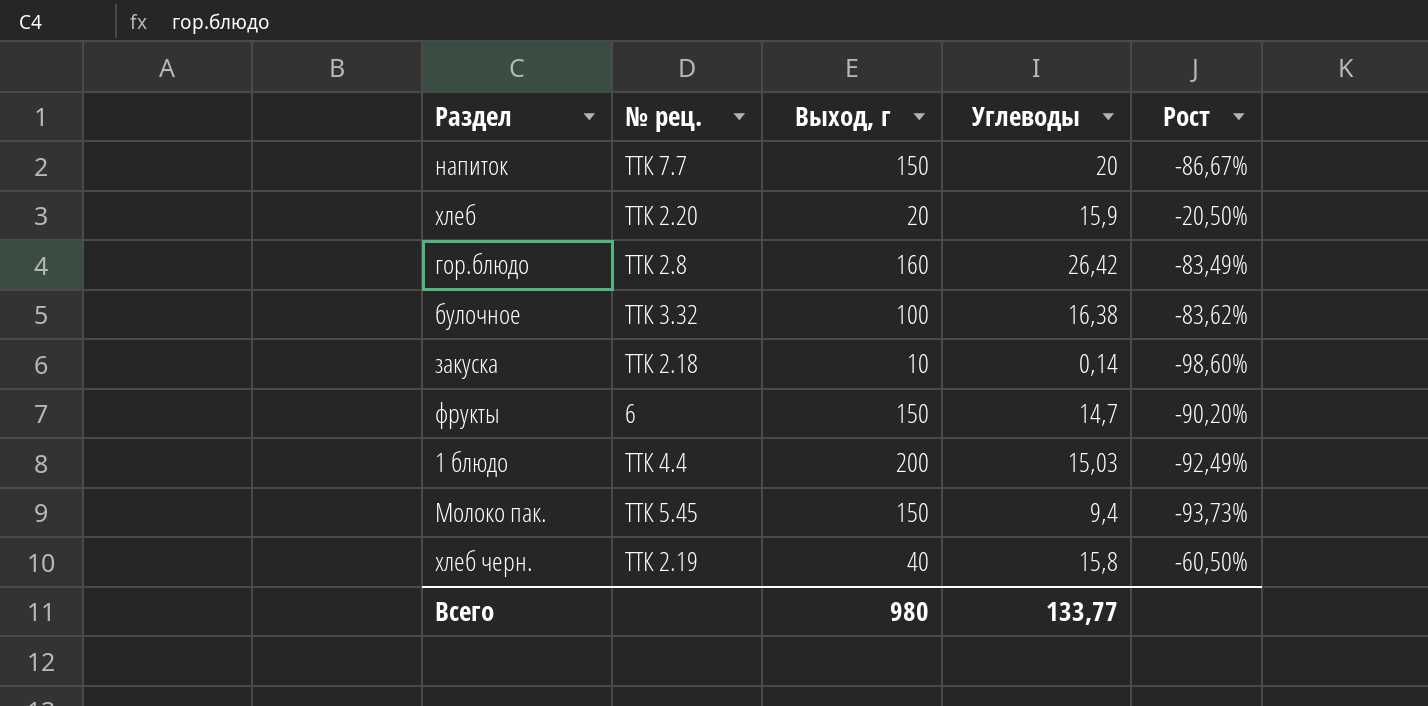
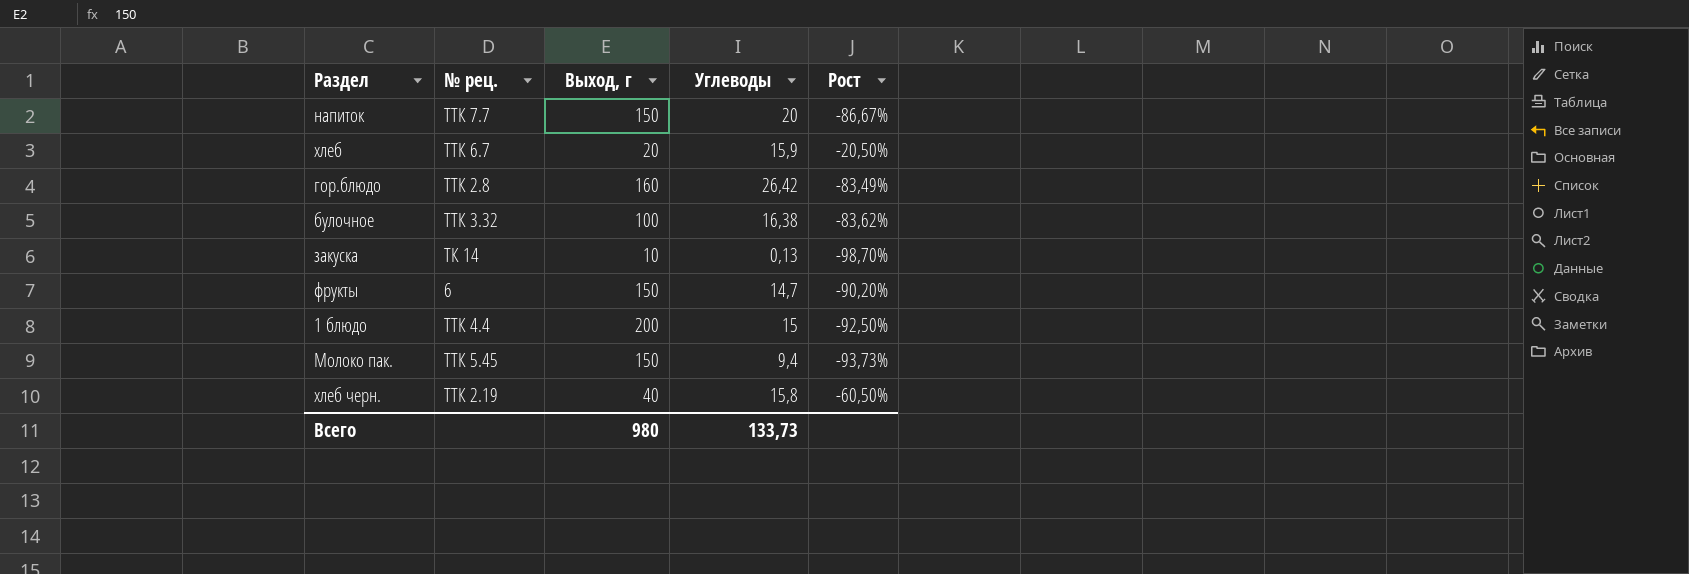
хлеб | № рец.: ТТК 2.20 -> ТТК 6.7
закуска | № рец.: ТТК 2.18 -> ТК 14
закуска | Углеводы: 0,14 -> 0,13
закуска | Рост: -98,60% -> -98,70%
1 блюдо | Углеводы: 15,03 -> 15
1 блюдо | Рост: -92,49% -> -92,50%
Всего | Углеводы: 133,77 -> 133,73

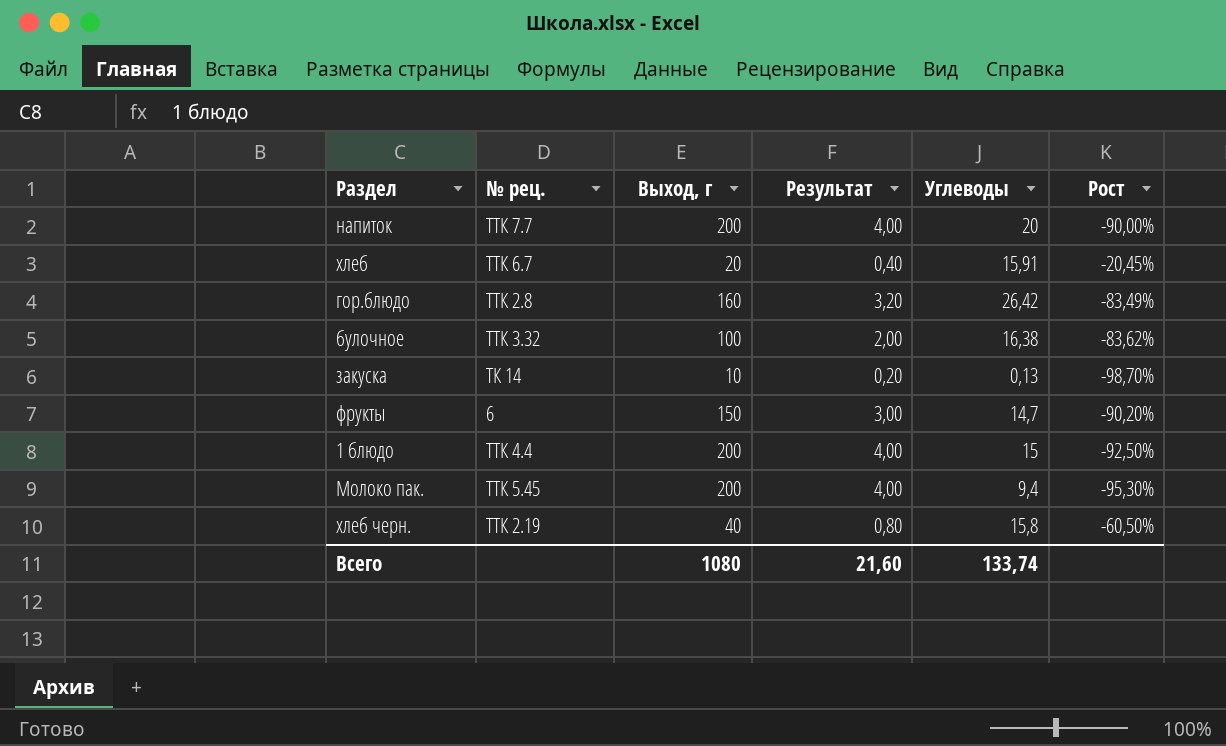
column Результат | formula: none -> [Выход, г] * 0,02
напиток | Выход, г: 150 -> 200
напиток | Рост: -86,67% -> -90,00%
хлеб | Углеводы: 15,9 -> 15,91
хлеб | Рост: -20,50% -> -20,45%
Молоко пак. | Выход, г: 150 -> 200
Молоко пак. | Рост: -93,73% -> -95,30%
Всего | Выход, г: 980 -> 1080
Всего | Углеводы: 133,73 -> 133,74

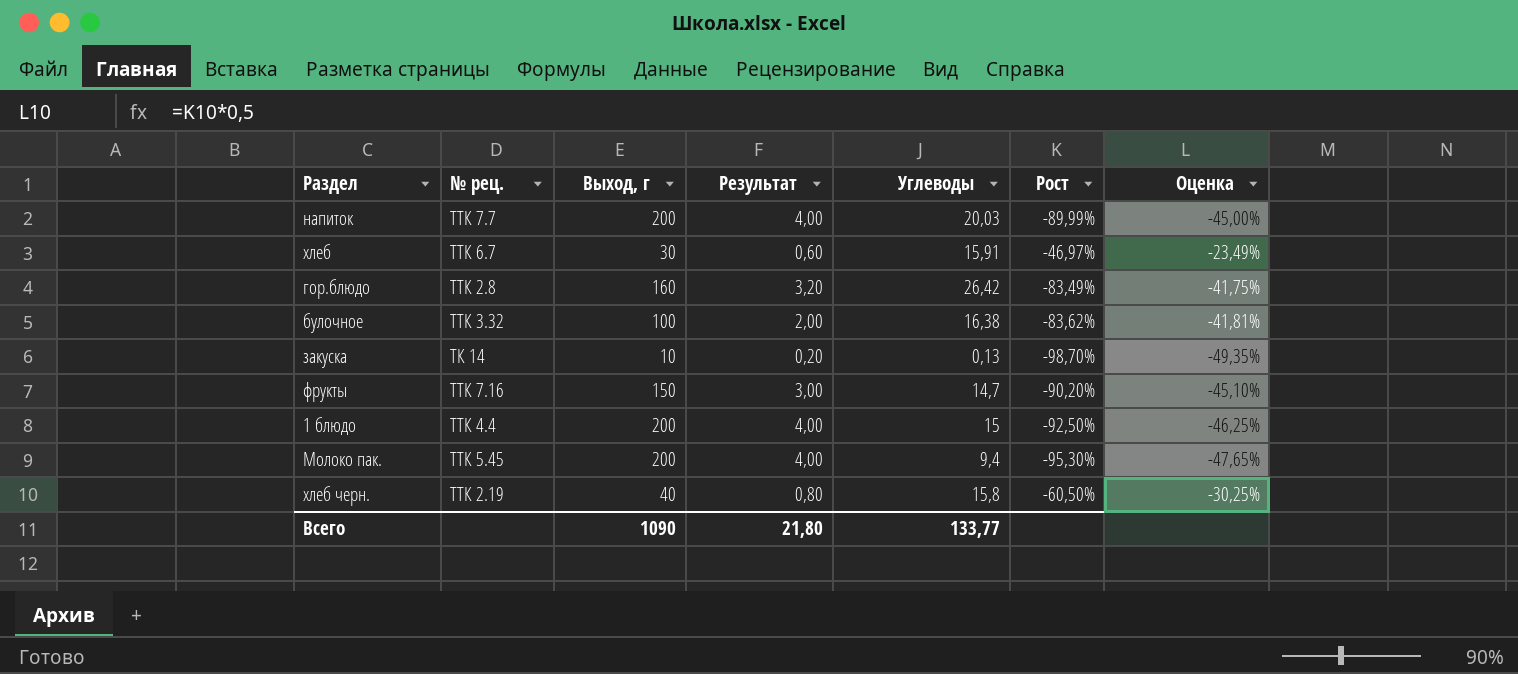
column Оценка | formula: none -> [Рост] * 0,5
напиток | Углеводы: 20 -> 20,03
напиток | Рост: -90,00% -> -89,99%
хлеб | Выход, г: 20 -> 30
хлеб | Результат: 0,40 -> 0,60
хлеб | Рост: -20,45% -> -46,97%
фрукты | № рец.: 6 -> ТТК 7.16
Всего | Выход, г: 1080 -> 1090
Всего | Результат: 21,60 -> 21,80
Всего | Углеводы: 133,74 -> 133,77

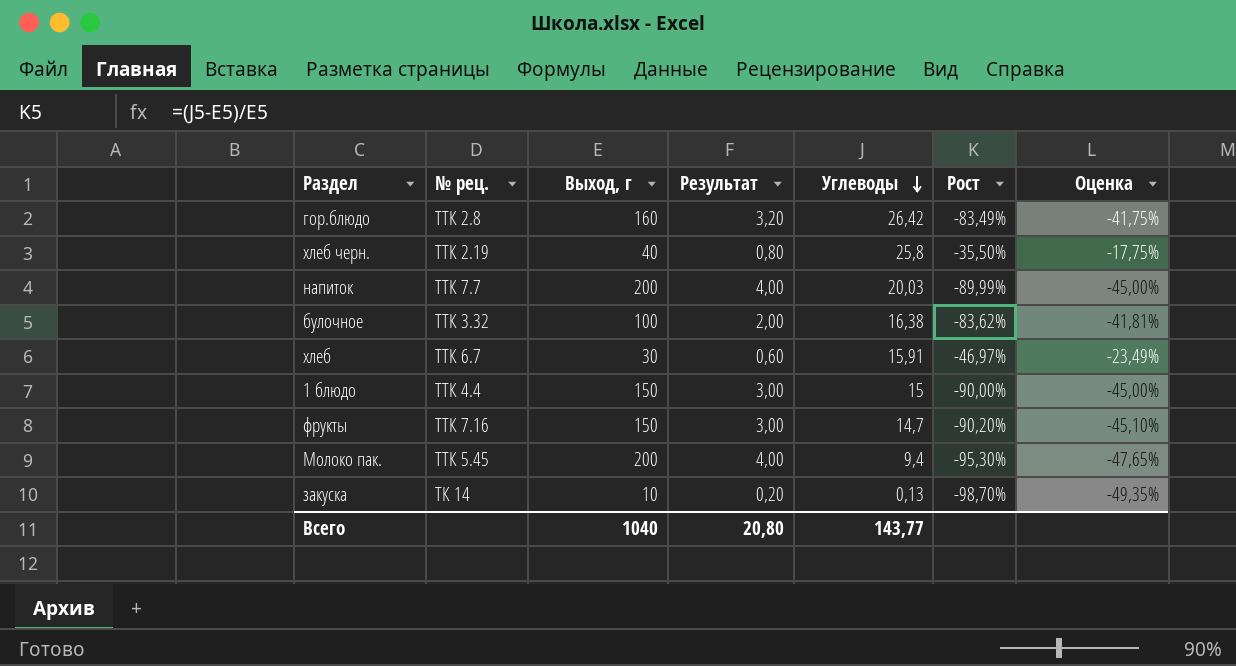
row order: none -> Углеводы descending
хлеб черн. | Углеводы: 15,8 -> 25,8
хлеб черн. | Рост: -60,50% -> -35,50%
хлеб черн. | Оценка: -30,25% -> -17,75%
1 блюдо | Выход, г: 200 -> 150
1 блюдо | Результат: 4,00 -> 3,00
1 блюдо | Рост: -92,50% -> -90,00%
1 блюдо | Оценка: -46,25% -> -45,00%
Всего | Выход, г: 1090 -> 1040
Всего | Результат: 21,80 -> 20,80
Всего | Углеводы: 133,77 -> 143,77

